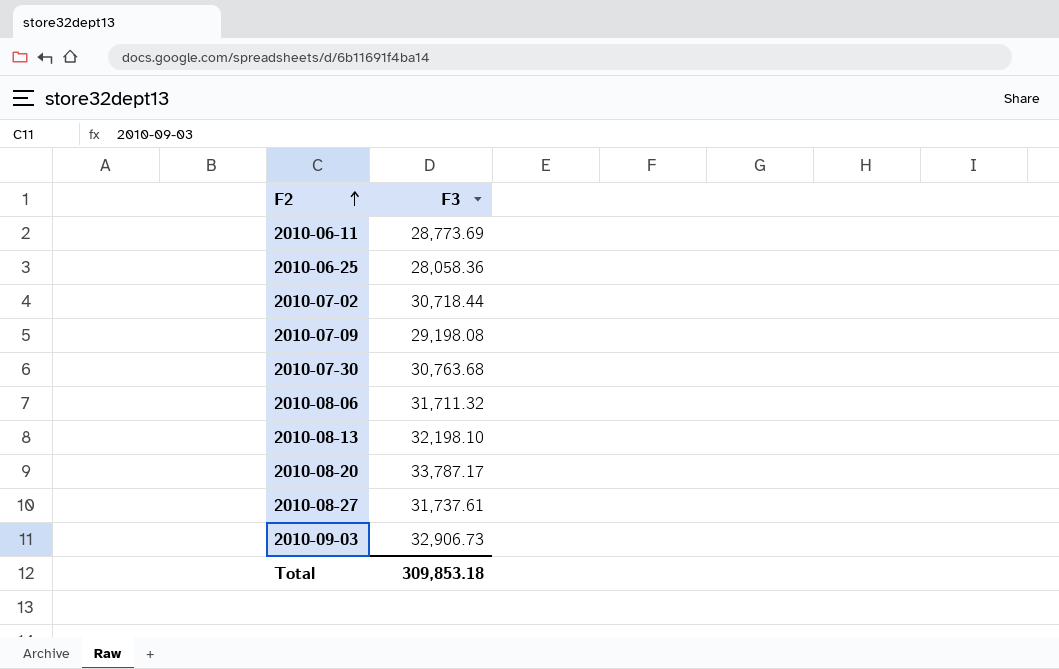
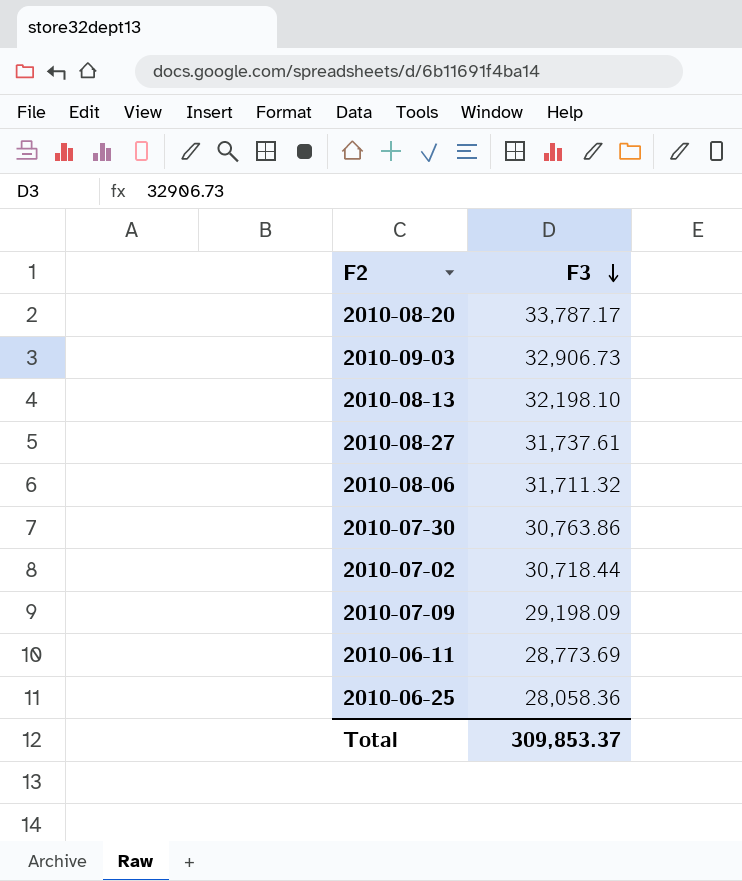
row order: F2 ascending -> F3 descending
2010-07-30 | F3: 30,763.68 -> 30,763.86
2010-07-09 | F3: 29,198.08 -> 29,198.09
Total | F3: 309,853.18 -> 309,853.37

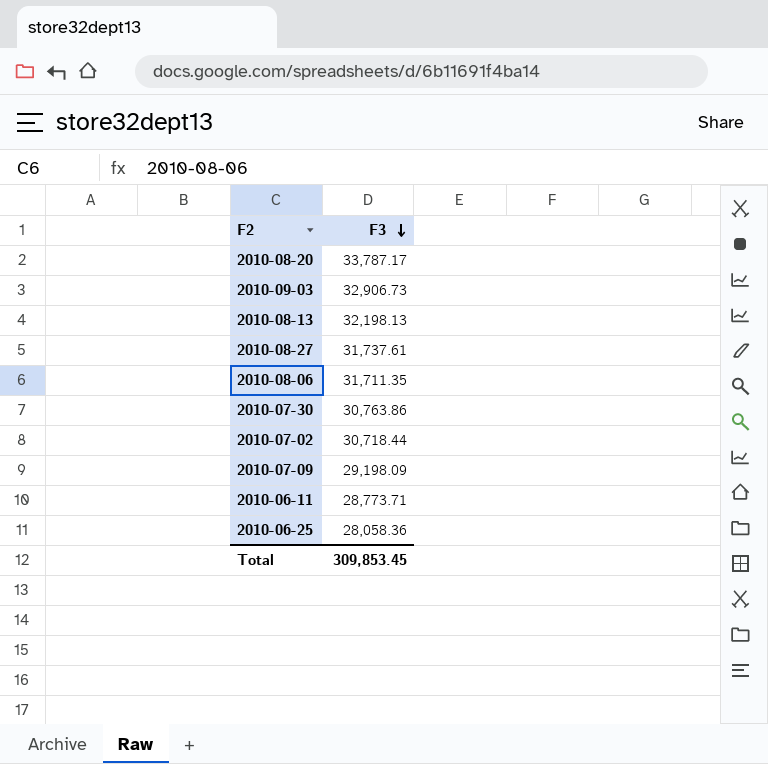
2010-08-13 | F3: 32,198.10 -> 32,198.13
2010-08-06 | F3: 31,711.32 -> 31,711.35
2010-06-11 | F3: 28,773.69 -> 28,773.71
Total | F3: 309,853.37 -> 309,853.45

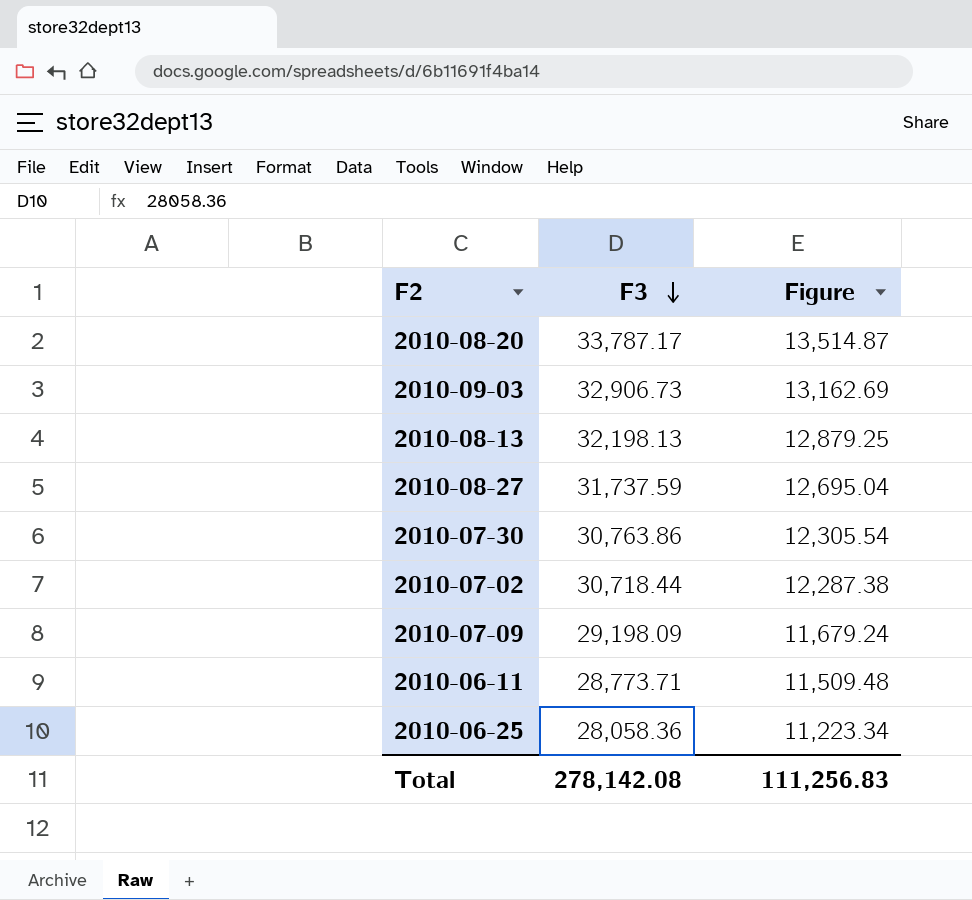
column Figure | formula: none -> [F3] * 0.4
row 2010-08-06: 31,711.35 -> none
2010-08-27 | F3: 31,737.61 -> 31,737.59
Total | F3: 309,853.45 -> 278,142.08

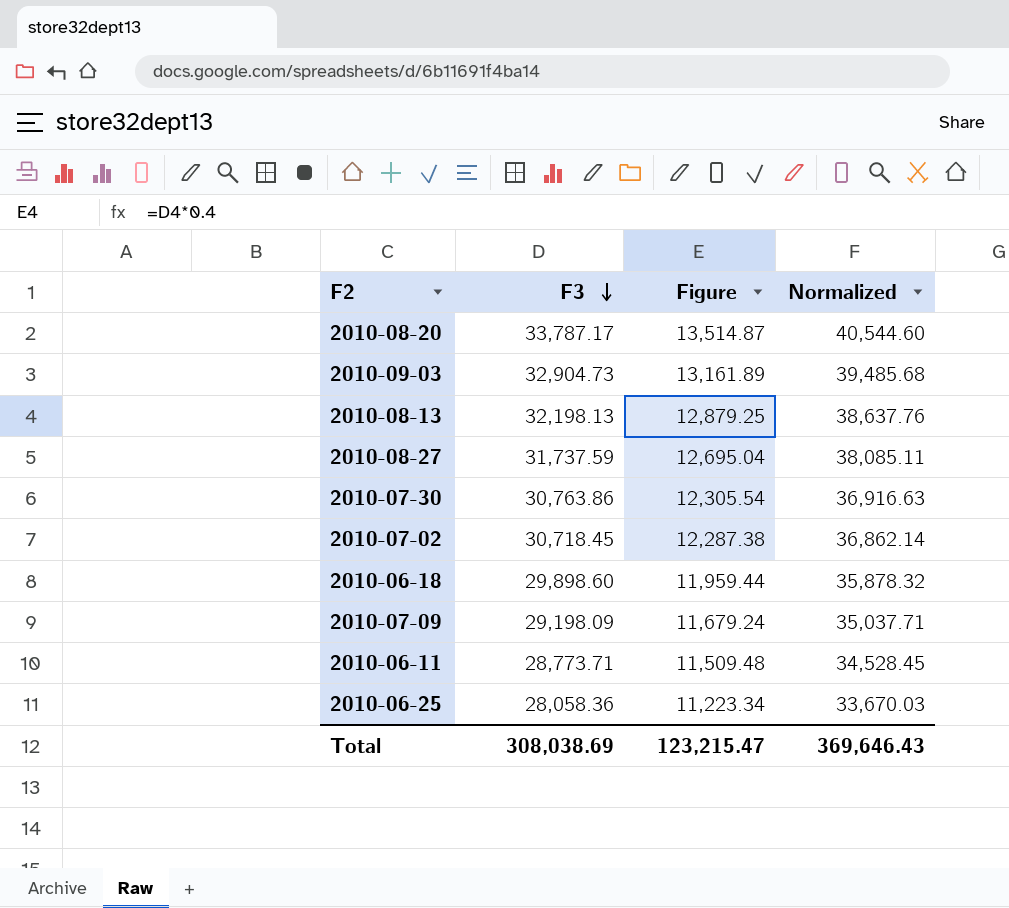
column Normalized | formula: none -> [F3] * 1.2
2010-09-03 | F3: 32,906.73 -> 32,904.73
2010-09-03 | Figure: 13,162.69 -> 13,161.89
2010-07-02 | F3: 30,718.44 -> 30,718.45
row 2010-06-18: none -> 29,898.60 | 11,959.44 | 35,878.32
Total | F3: 278,142.08 -> 308,038.69
Total | Figure: 111,256.83 -> 123,215.47

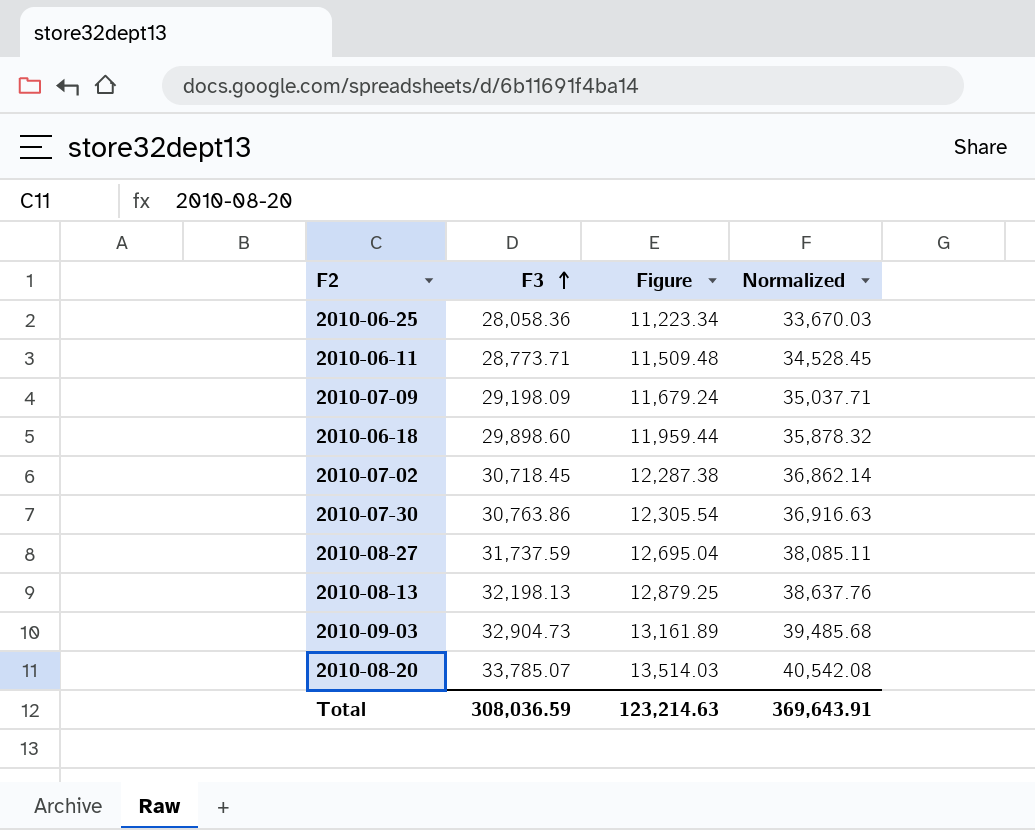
row order: F3 descending -> F3 ascending
2010-08-20 | F3: 33,787.17 -> 33,785.07
2010-08-20 | Figure: 13,514.87 -> 13,514.03
2010-08-20 | Normalized: 40,544.60 -> 40,542.08
Total | F3: 308,038.69 -> 308,036.59
Total | Figure: 123,215.47 -> 123,214.63
Total | Normalized: 369,646.43 -> 369,643.91

